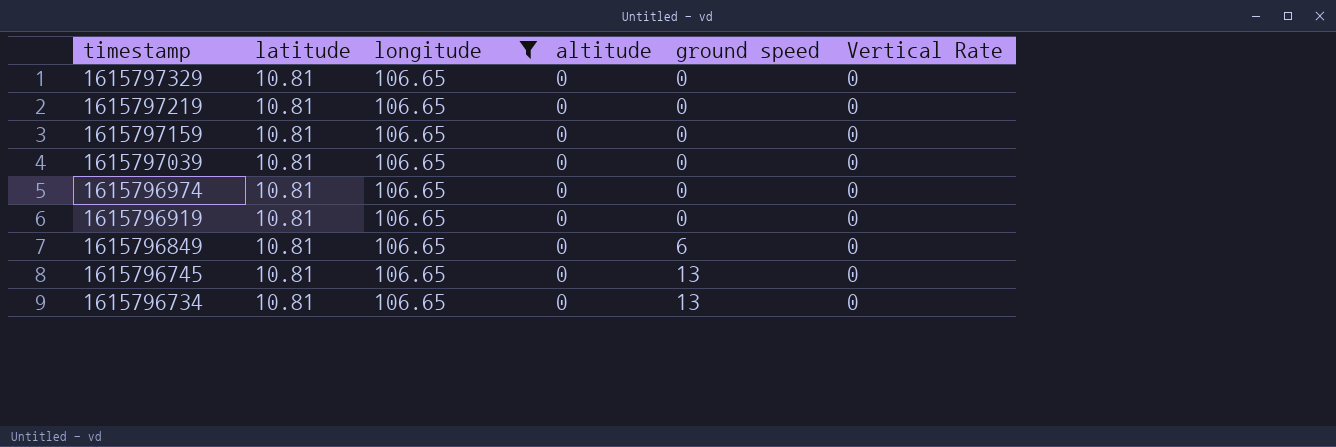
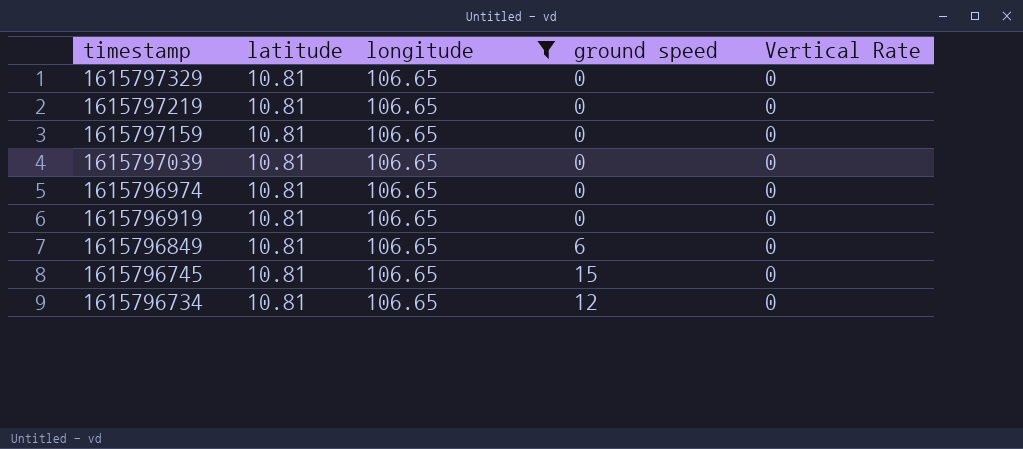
column altitude | position: 4 -> none
1615796745 | ground speed: 13 -> 15
1615796734 | ground speed: 13 -> 12

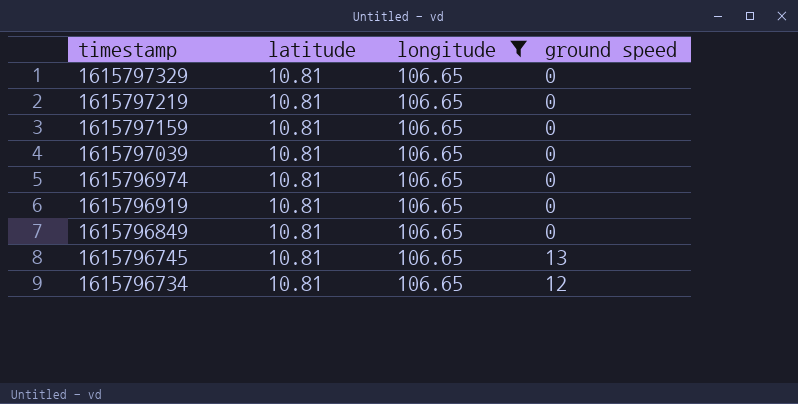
column Vertical Rate | position: 5 -> none
1615796849 | ground speed: 6 -> 0
1615796745 | ground speed: 15 -> 13

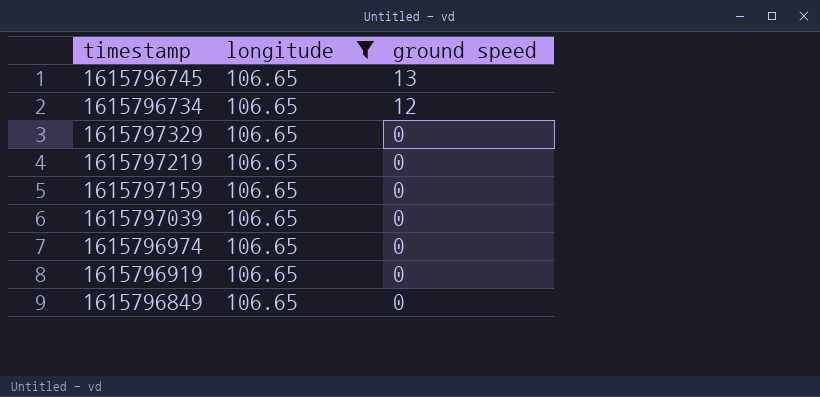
row order: timestamp descending -> ground speed descending
column latitude | position: 2 -> none

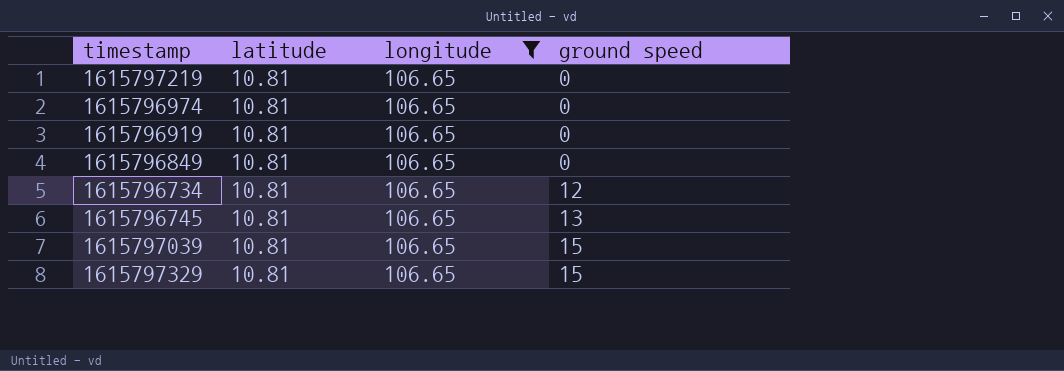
row order: ground speed descending -> ground speed ascending
column latitude | position: none -> 2
row 1615797159: 106.65 | 0 -> none
1615797039 | ground speed: 0 -> 15
1615797329 | ground speed: 0 -> 15

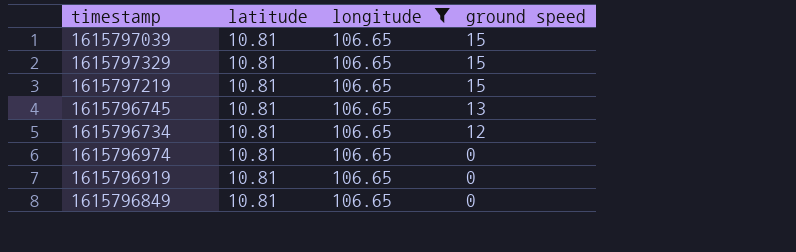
row order: ground speed ascending -> ground speed descending
1615797219 | ground speed: 0 -> 15

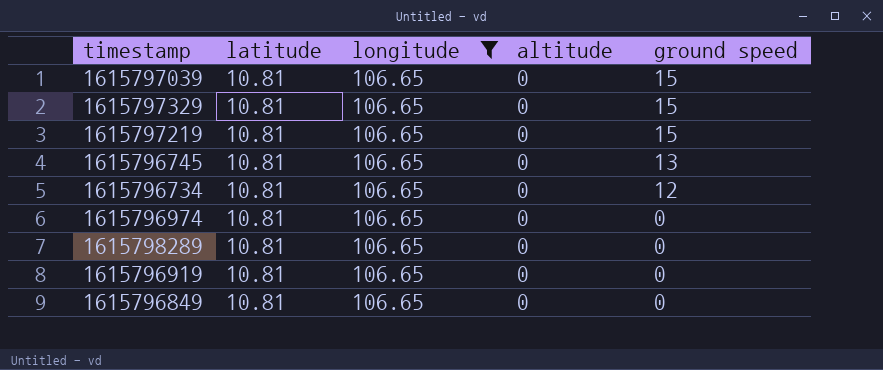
column altitude | position: none -> 4
row 1615798289: none -> 10.81 | 106.65 | 0 | 0

